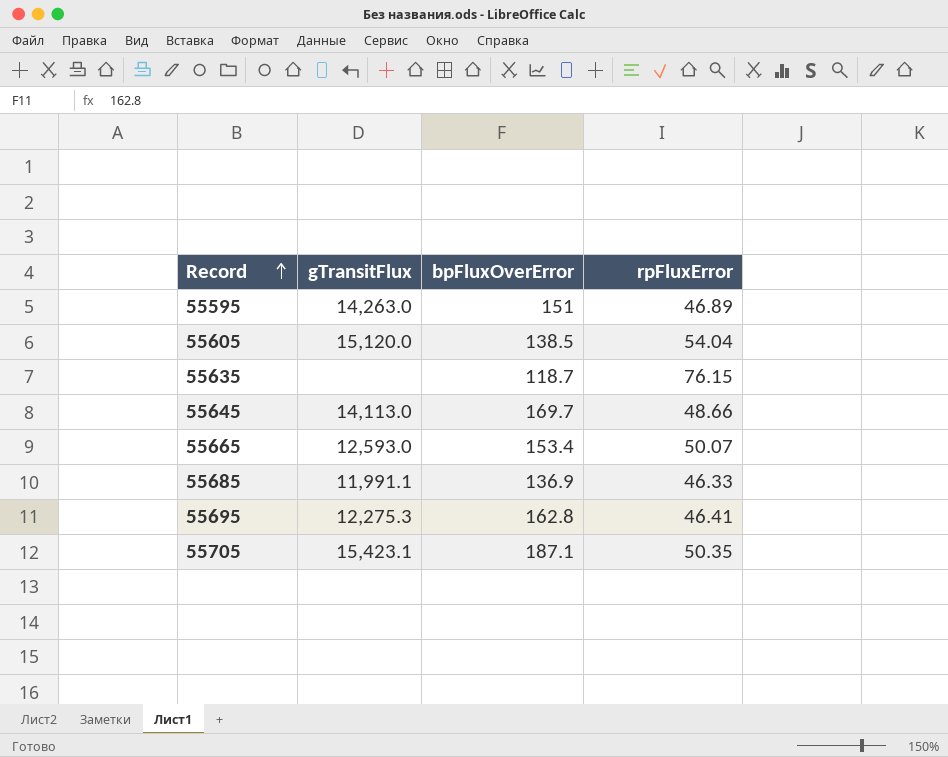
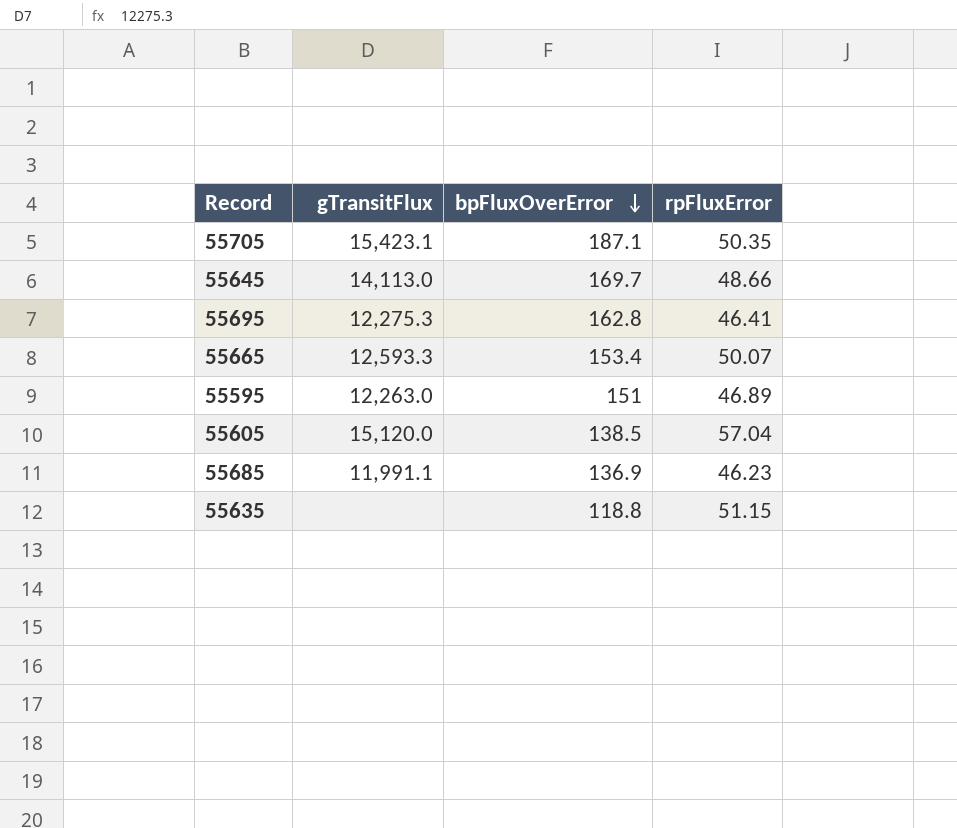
row order: Record ascending -> bpFluxOverError descending
55665 | gTransitFlux: 12,593.0 -> 12,593.3
55595 | gTransitFlux: 14,263.0 -> 12,263.0
55605 | rpFluxError: 54.04 -> 57.04
55685 | rpFluxError: 46.33 -> 46.23
55635 | bpFluxOverError: 118.7 -> 118.8
55635 | rpFluxError: 76.15 -> 51.15

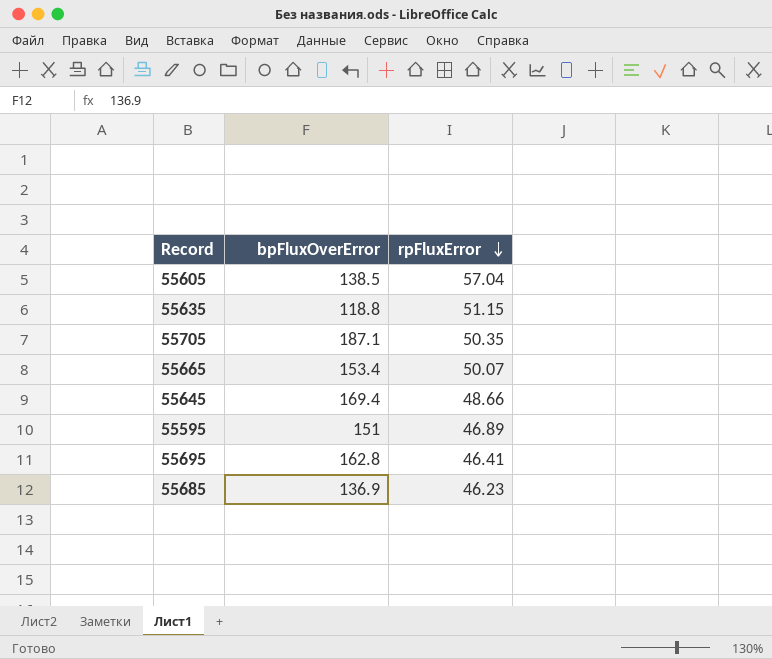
row order: bpFluxOverError descending -> rpFluxError descending
column gTransitFlux | position: 2 -> none
55645 | bpFluxOverError: 169.7 -> 169.4

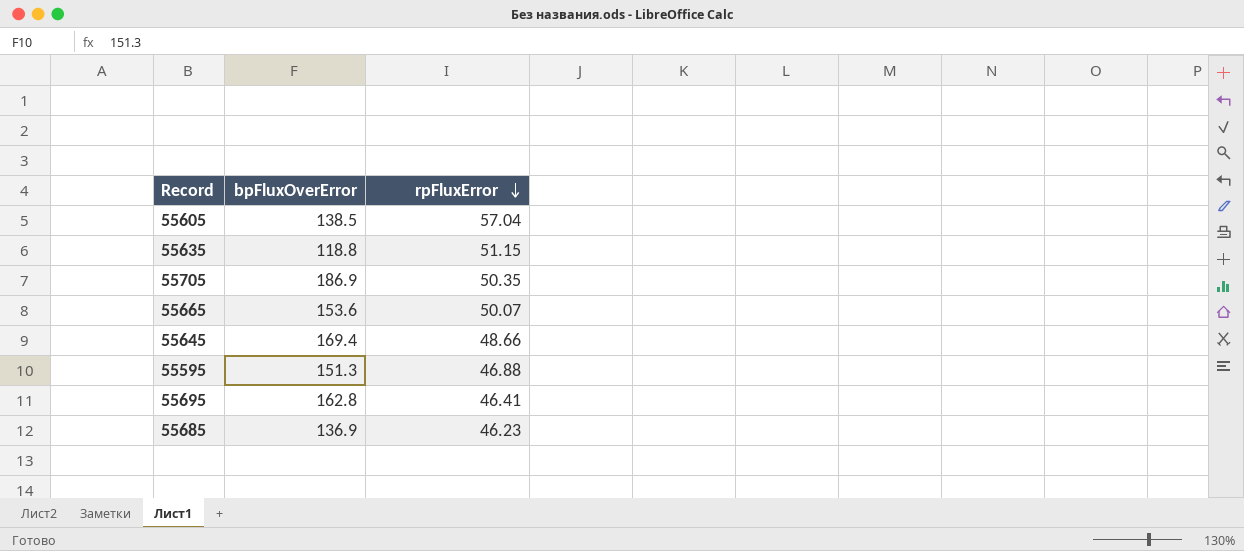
55705 | bpFluxOverError: 187.1 -> 186.9
55665 | bpFluxOverError: 153.4 -> 153.6
55595 | bpFluxOverError: 151 -> 151.3
55595 | rpFluxError: 46.89 -> 46.88

